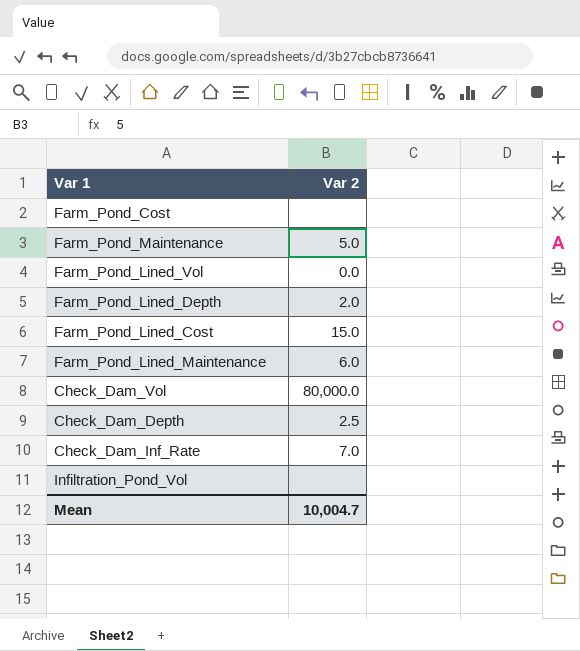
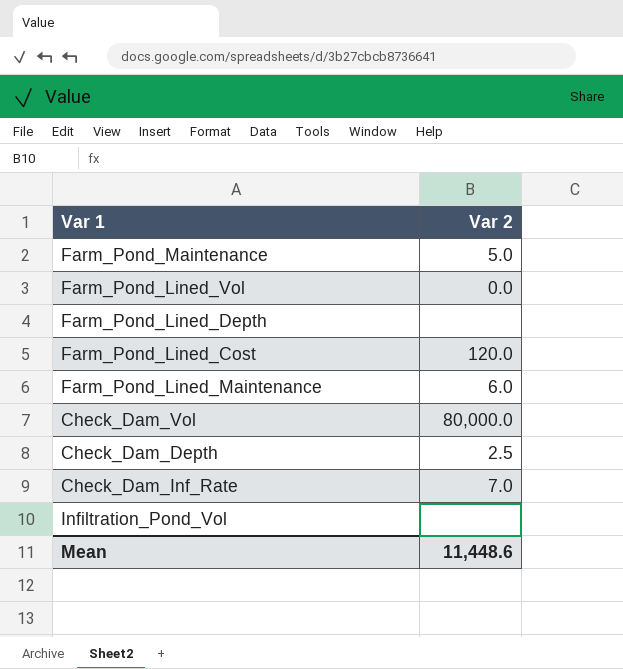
row Farm_Pond_Cost: none -> none
Farm_Pond_Lined_Depth | Var 2: 2.0 -> none
Farm_Pond_Lined_Cost | Var 2: 15.0 -> 120.0
Mean | Var 2: 10,004.7 -> 11,448.6

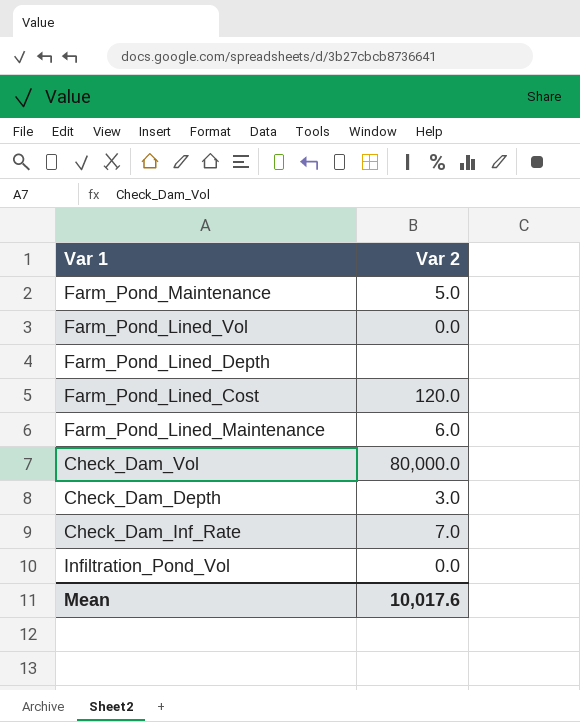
Check_Dam_Depth | Var 2: 2.5 -> 3.0
Infiltration_Pond_Vol | Var 2: none -> 0.0
Mean | Var 2: 11,448.6 -> 10,017.6

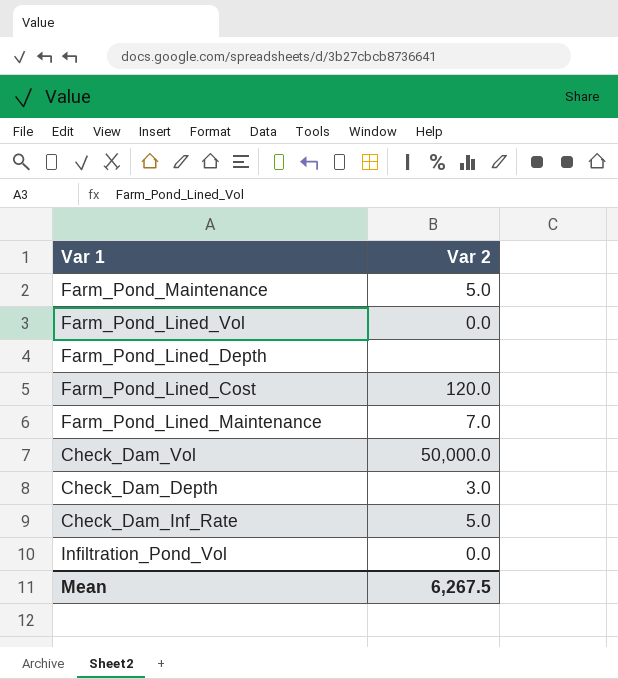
Farm_Pond_Lined_Maintenance | Var 2: 6.0 -> 7.0
Check_Dam_Vol | Var 2: 80,000.0 -> 50,000.0
Check_Dam_Inf_Rate | Var 2: 7.0 -> 5.0
Mean | Var 2: 10,017.6 -> 6,267.5

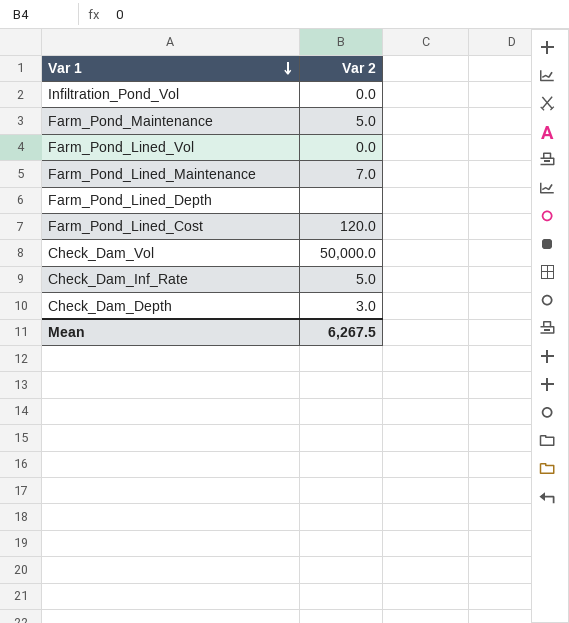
row order: none -> Var 1 descending

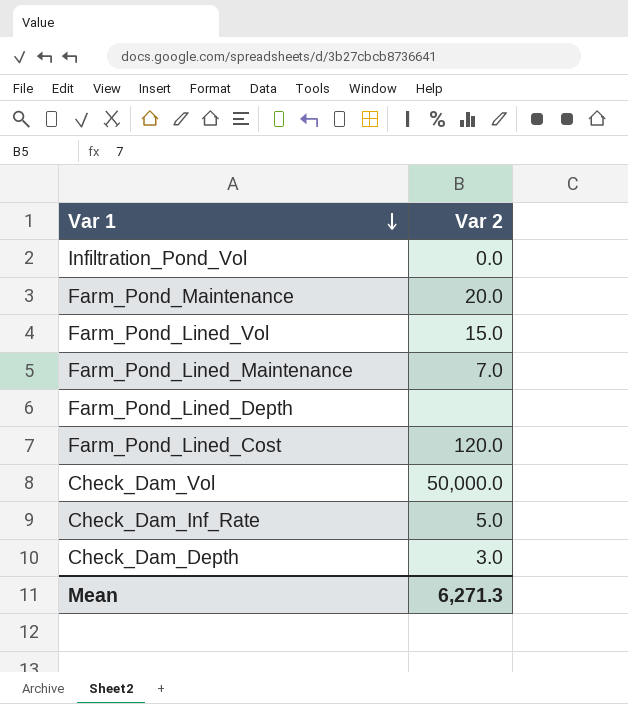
Farm_Pond_Maintenance | Var 2: 5.0 -> 20.0
Farm_Pond_Lined_Vol | Var 2: 0.0 -> 15.0
Mean | Var 2: 6,267.5 -> 6,271.3

